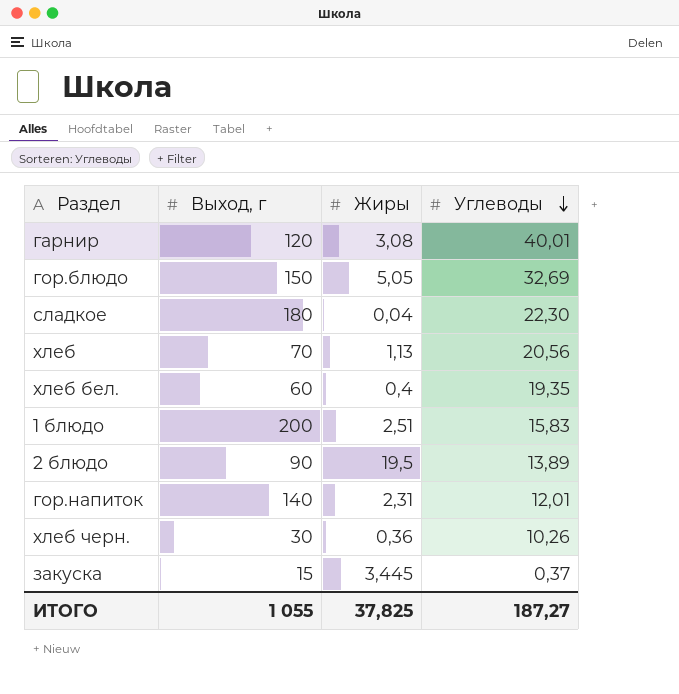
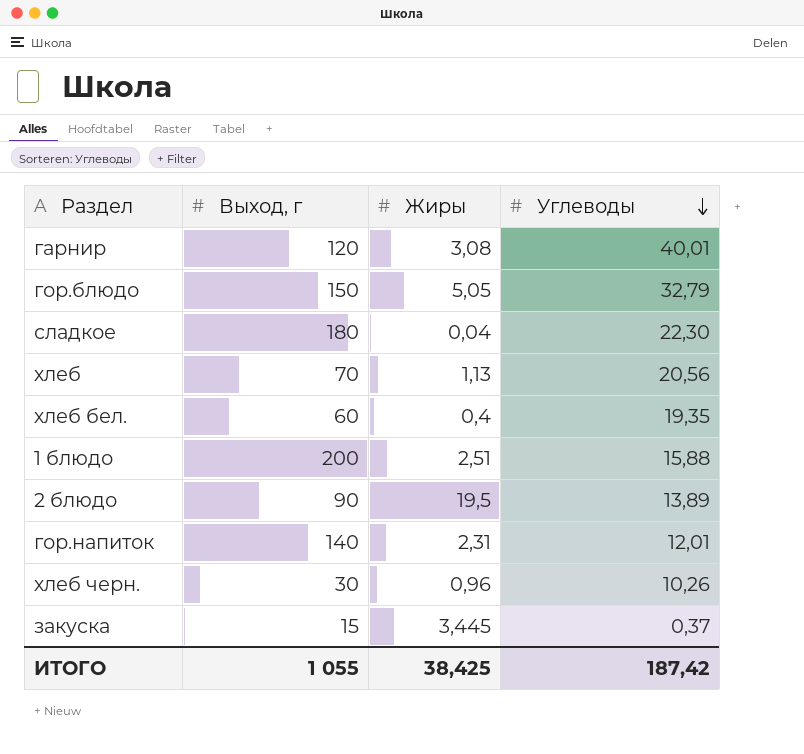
гор.блюдо | Углеводы: 32,69 -> 32,79
1 блюдо | Углеводы: 15,83 -> 15,88
хлеб черн. | Жиры: 0,36 -> 0,96
ИТОГО | Жиры: 37,825 -> 38,425
ИТОГО | Углеводы: 187,27 -> 187,42

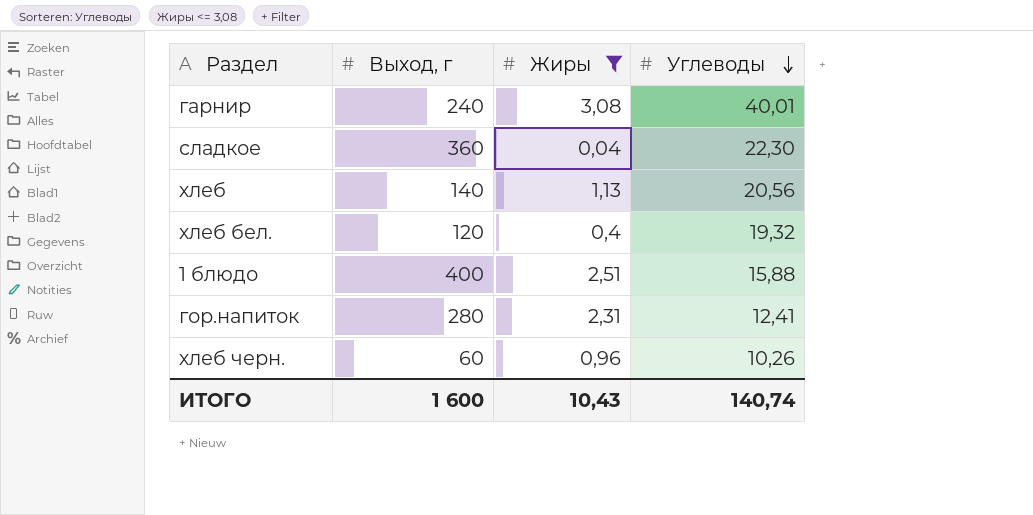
filter: none -> Жиры <= 3,08
гарнир | Выход, г: 120 -> 240
сладкое | Выход, г: 180 -> 360
хлеб | Выход, г: 70 -> 140
хлеб бел. | Выход, г: 60 -> 120
хлеб бел. | Углеводы: 19,35 -> 19,32
1 блюдо | Выход, г: 200 -> 400
гор.напиток | Выход, г: 140 -> 280
гор.напиток | Углеводы: 12,01 -> 12,41
хлеб черн. | Выход, г: 30 -> 60
ИТОГО | Выход, г: 1 055 -> 1 600
ИТОГО | Жиры: 38,425 -> 10,43
ИТОГО | Углеводы: 187,42 -> 140,74

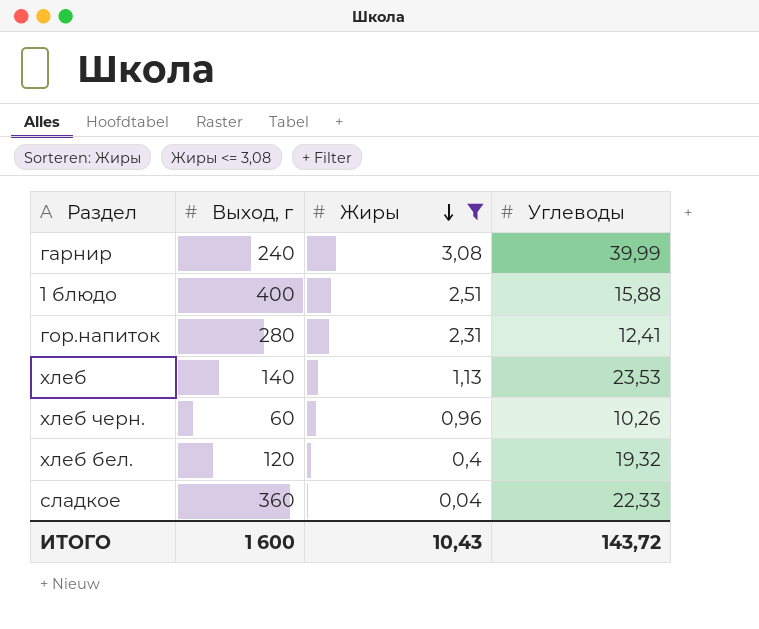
row order: Углеводы descending -> Жиры descending
гарнир | Углеводы: 40,01 -> 39,99
хлеб | Углеводы: 20,56 -> 23,53
сладкое | Углеводы: 22,30 -> 22,33
ИТОГО | Углеводы: 140,74 -> 143,72

